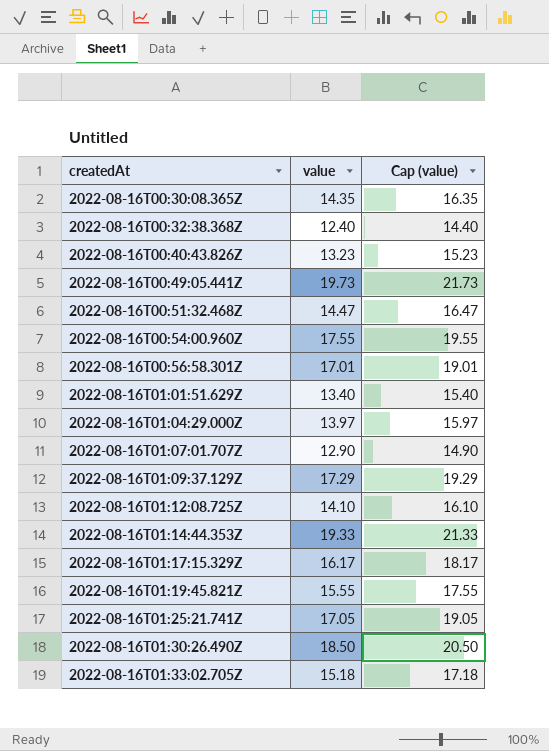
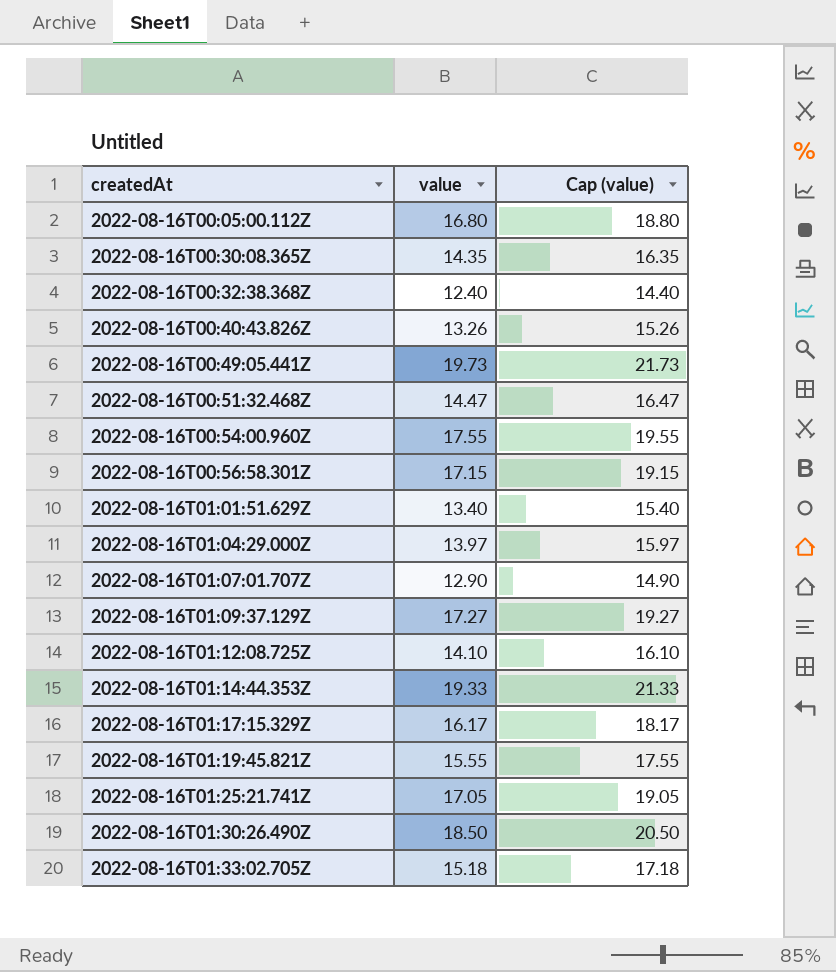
row 2022-08-16T00:05:00.112Z: none -> 16.80 | 18.80
2022-08-16T00:40:43.826Z | value: 13.23 -> 13.26
2022-08-16T00:40:43.826Z | Cap (value): 15.23 -> 15.26
2022-08-16T00:56:58.301Z | value: 17.01 -> 17.15
2022-08-16T00:56:58.301Z | Cap (value): 19.01 -> 19.15
2022-08-16T01:09:37.129Z | value: 17.29 -> 17.27
2022-08-16T01:09:37.129Z | Cap (value): 19.29 -> 19.27

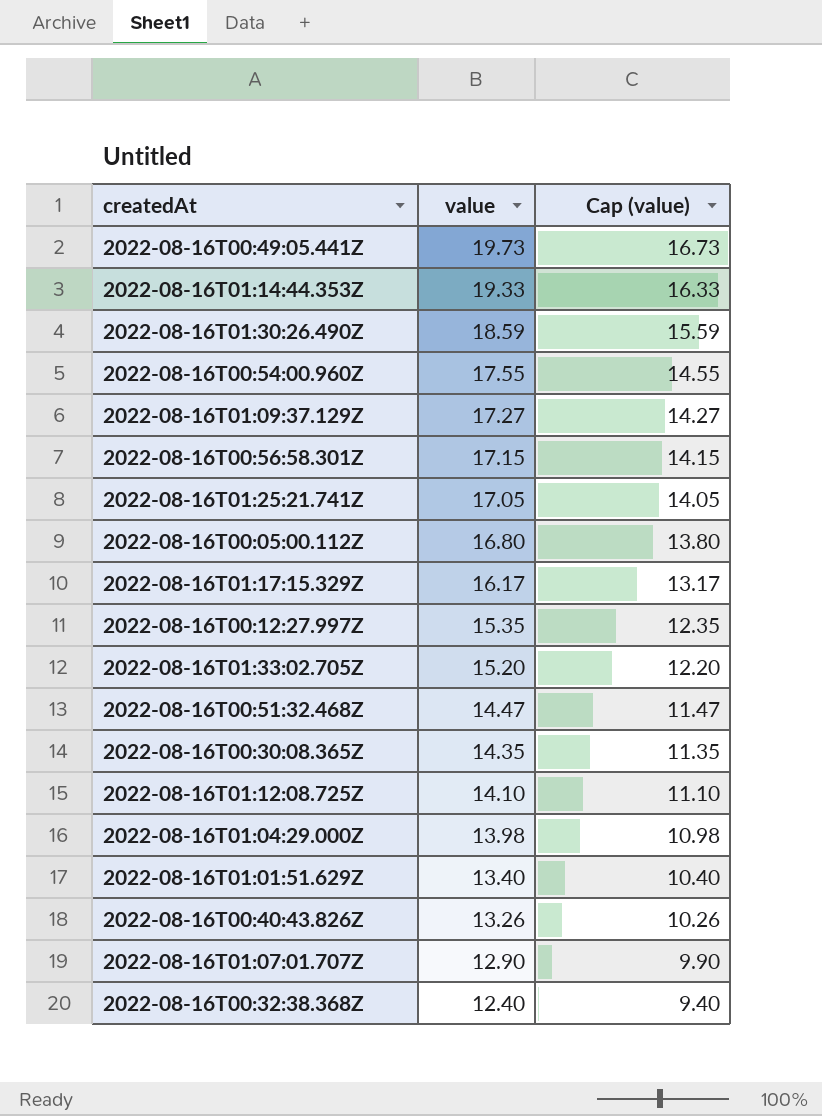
row order: createdAt ascending -> value descending
column Cap (value) | formula: [value] + 2 -> [value] - 3
row 2022-08-16T01:19:45.821Z: 15.55 | 17.55 -> none
2022-08-16T01:30:26.490Z | value: 18.50 -> 18.59
row 2022-08-16T00:12:27.997Z: none -> 15.35 | 12.35
2022-08-16T01:33:02.705Z | value: 15.18 -> 15.20
2022-08-16T01:04:29.000Z | value: 13.97 -> 13.98

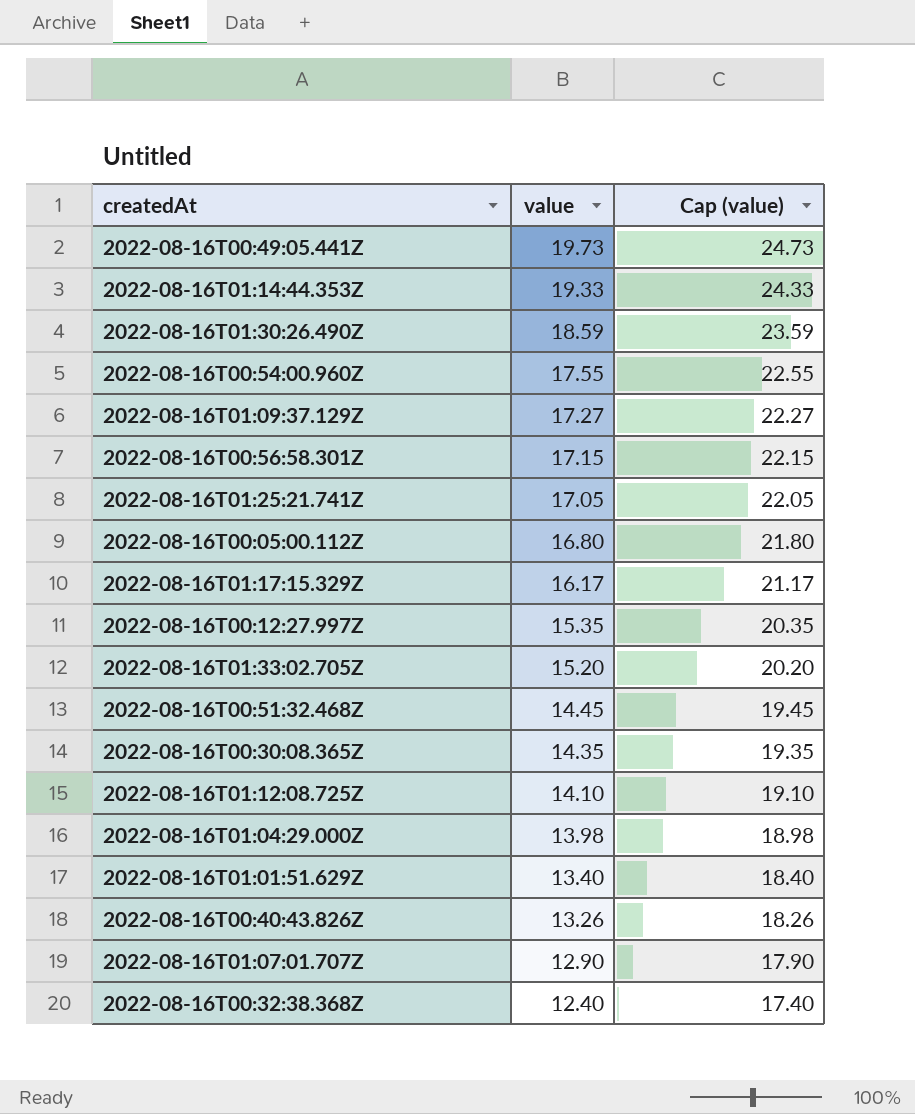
column Cap (value) | formula: [value] - 3 -> [value] + 5
2022-08-16T00:51:32.468Z | value: 14.47 -> 14.45

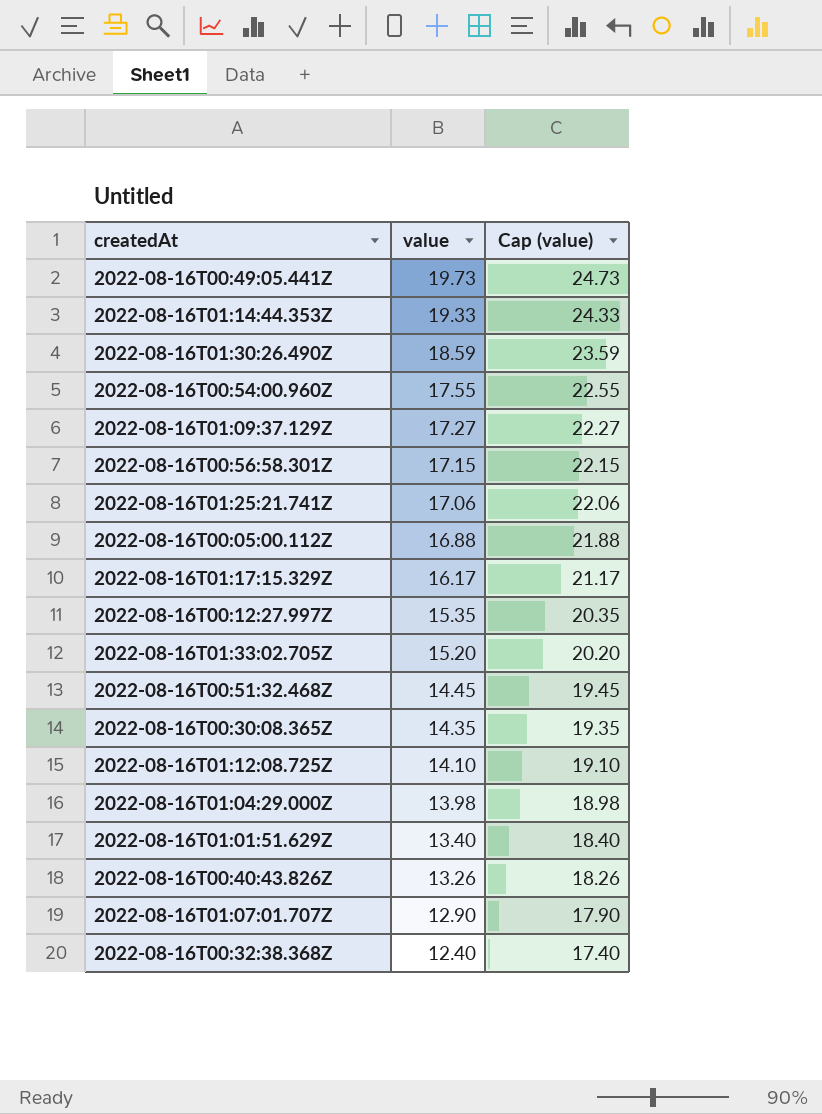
2022-08-16T01:25:21.741Z | value: 17.05 -> 17.06
2022-08-16T01:25:21.741Z | Cap (value): 22.05 -> 22.06
2022-08-16T00:05:00.112Z | value: 16.80 -> 16.88
2022-08-16T00:05:00.112Z | Cap (value): 21.80 -> 21.88

